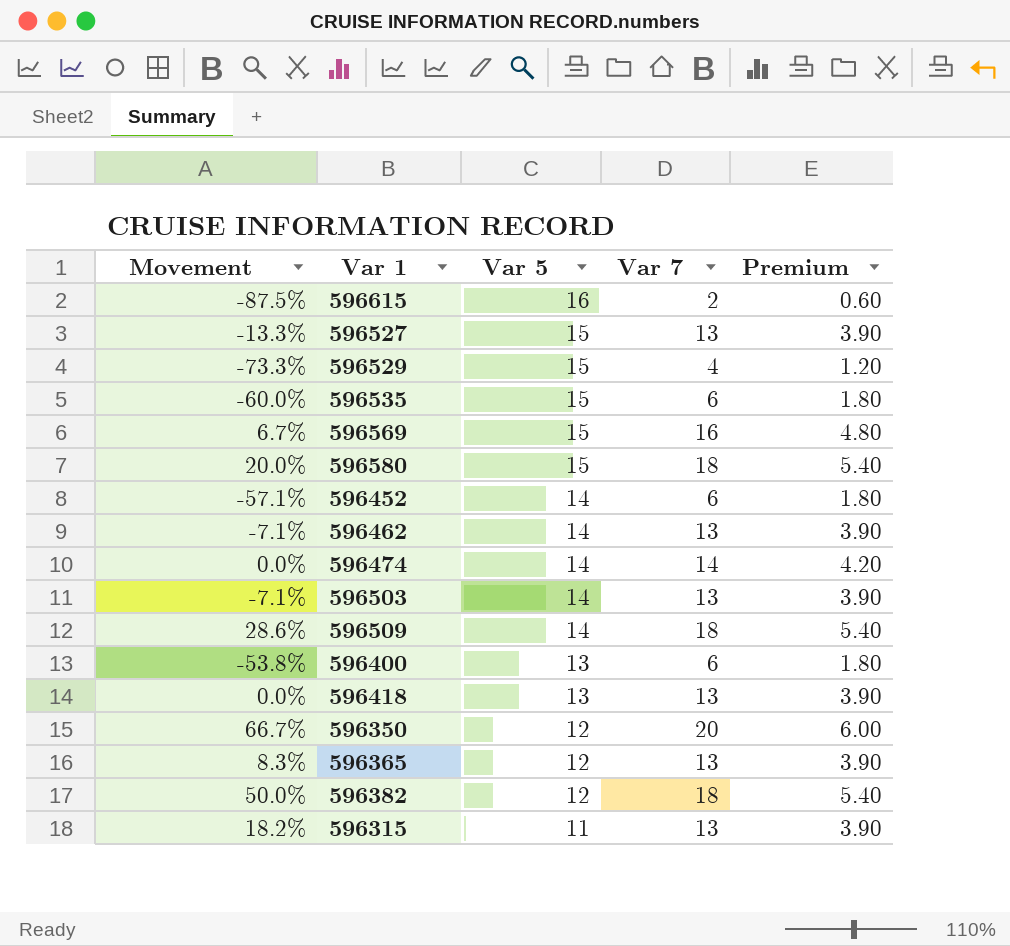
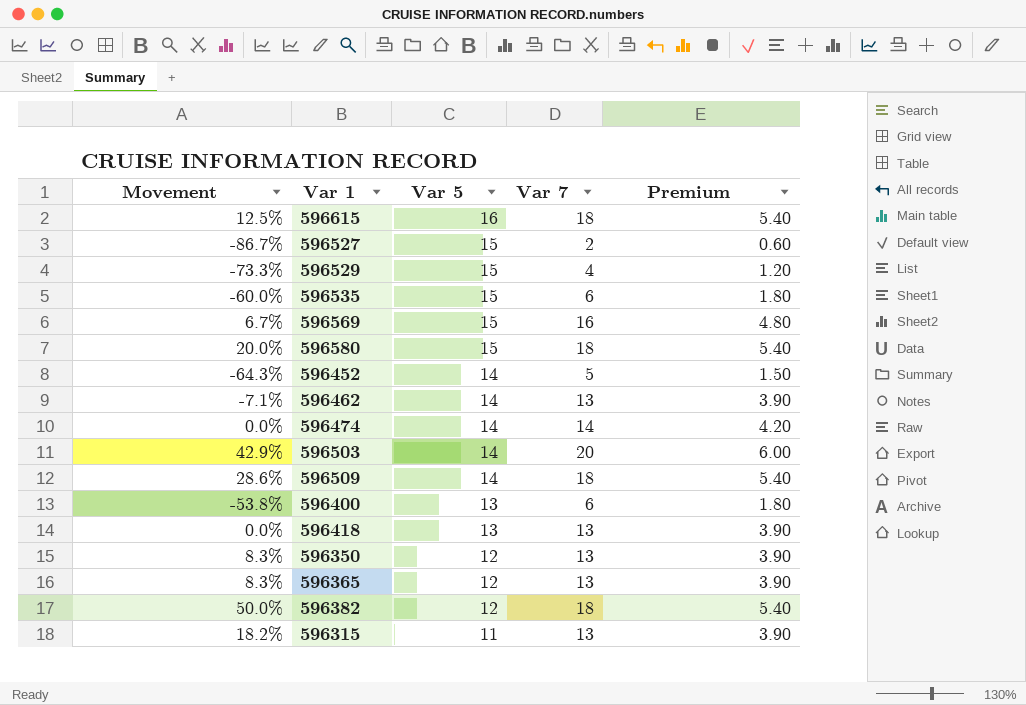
596615 | Movement: -87.5% -> 12.5%
596615 | Var 7: 2 -> 18
596615 | Premium: 0.60 -> 5.40
596527 | Movement: -13.3% -> -86.7%
596527 | Var 7: 13 -> 2
596527 | Premium: 3.90 -> 0.60
596452 | Movement: -57.1% -> -64.3%
596452 | Var 7: 6 -> 5
596452 | Premium: 1.80 -> 1.50
596503 | Movement: -7.1% -> 42.9%
596503 | Var 7: 13 -> 20
596503 | Premium: 3.90 -> 6.00
596350 | Movement: 66.7% -> 8.3%
596350 | Var 7: 20 -> 13
596350 | Premium: 6.00 -> 3.90

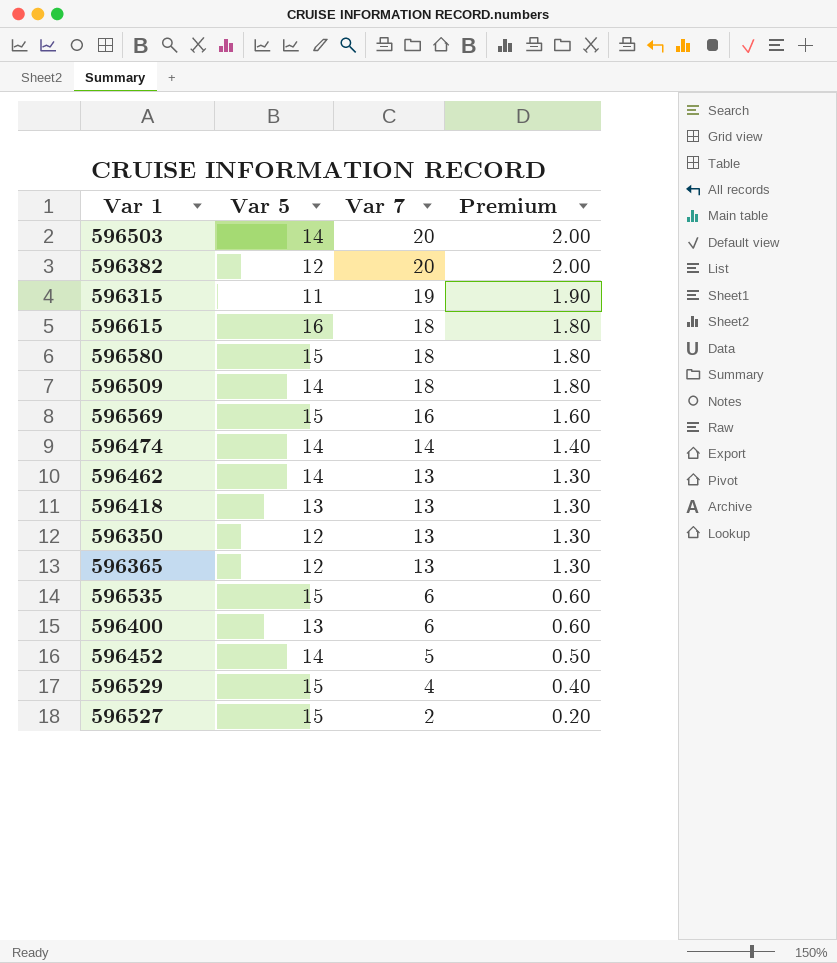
row order: Var 5 descending -> Var 7 descending
column Movement | formula: ([Var 7] - [Var 5]) / [Var 5] -> none
column Premium | formula: [Var 7] * 0.3 -> [Var 7] * 0.1
596382 | Var 7: 18 -> 20
596315 | Var 7: 13 -> 19

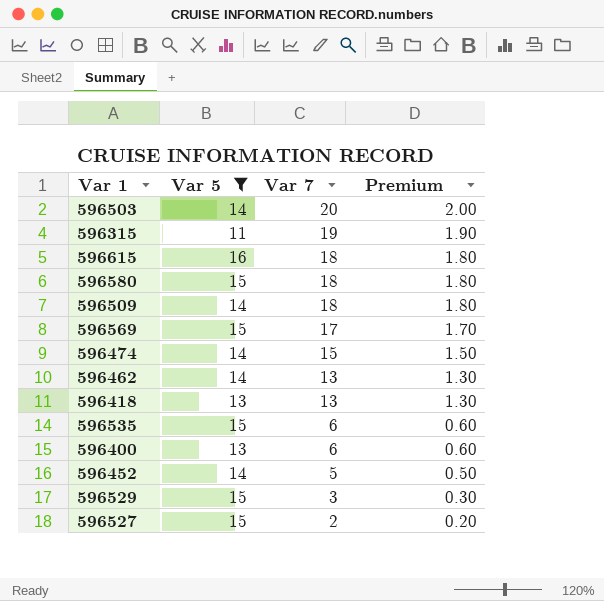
filter: none -> Var 5 != 12
596569 | Var 7: 16 -> 17
596569 | Premium: 1.60 -> 1.70
596474 | Var 7: 14 -> 15
596474 | Premium: 1.40 -> 1.50
596529 | Var 7: 4 -> 3
596529 | Premium: 0.40 -> 0.30

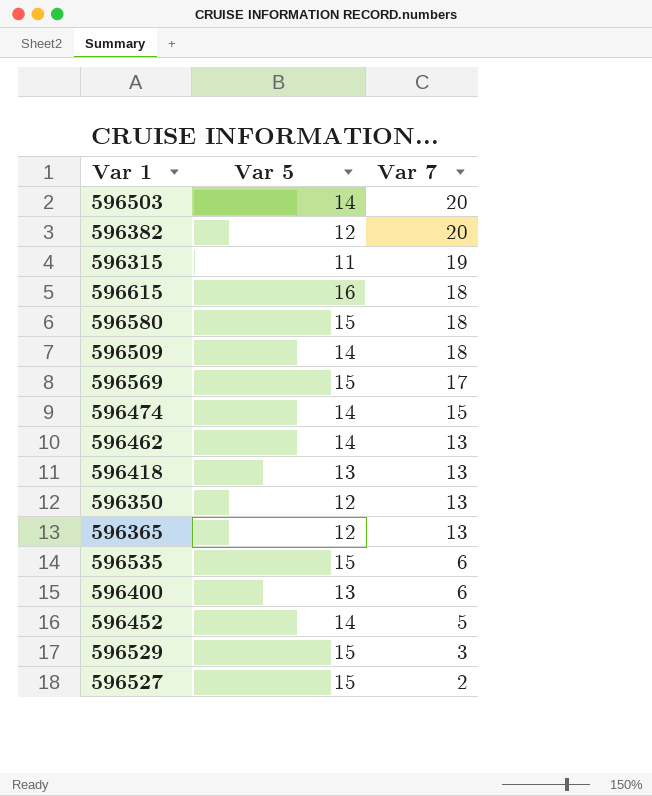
filter: Var 5 != 12 -> none
column Premium | formula: [Var 7] * 0.1 -> none

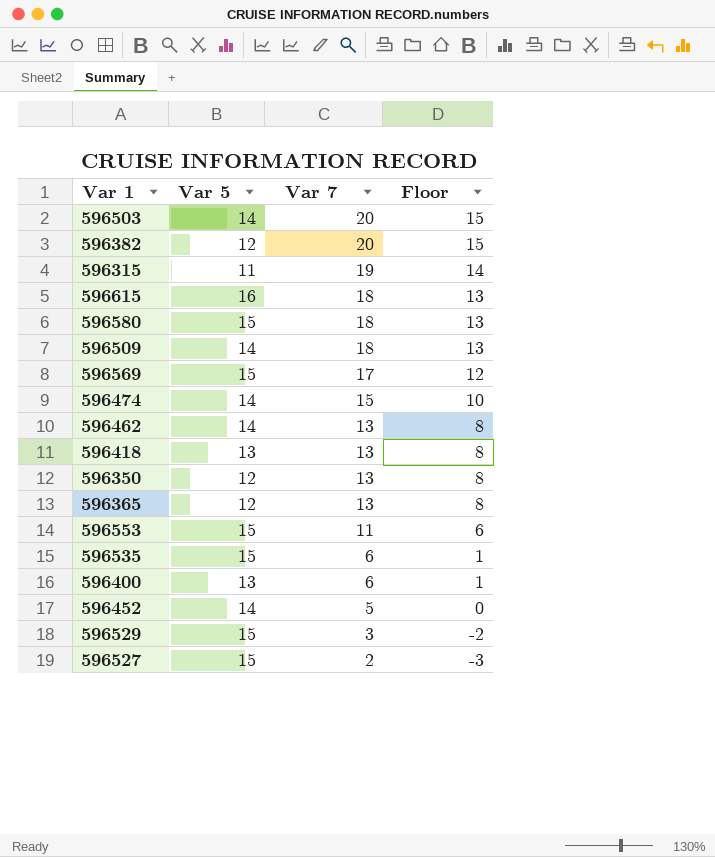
column Floor | formula: none -> [Var 7] - 5
row 596553: none -> 15 | 11 | 6

